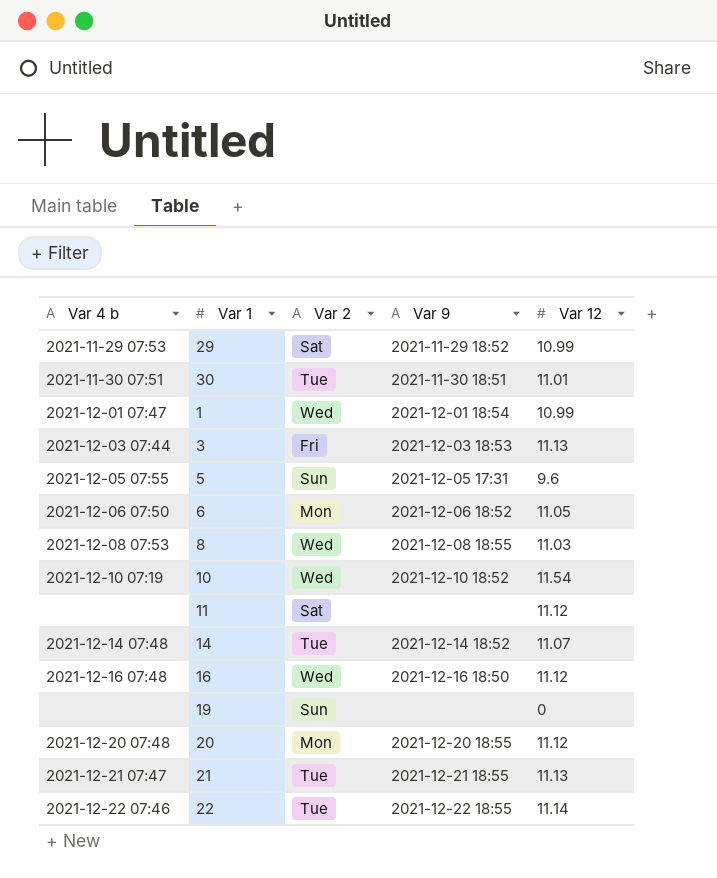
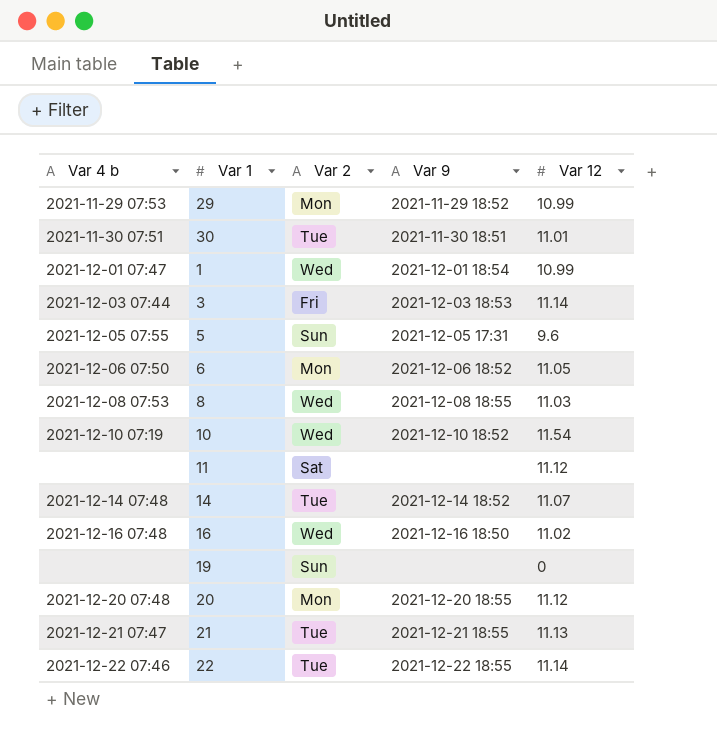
29 | Var 2: Sat -> Mon
3 | Var 12: 11.13 -> 11.14
16 | Var 12: 11.12 -> 11.02

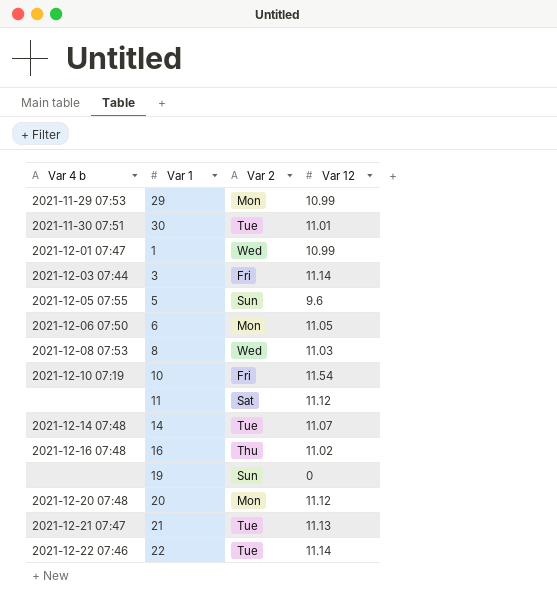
column Var 9 | position: 4 -> none
10 | Var 2: Wed -> Fri
16 | Var 2: Wed -> Thu

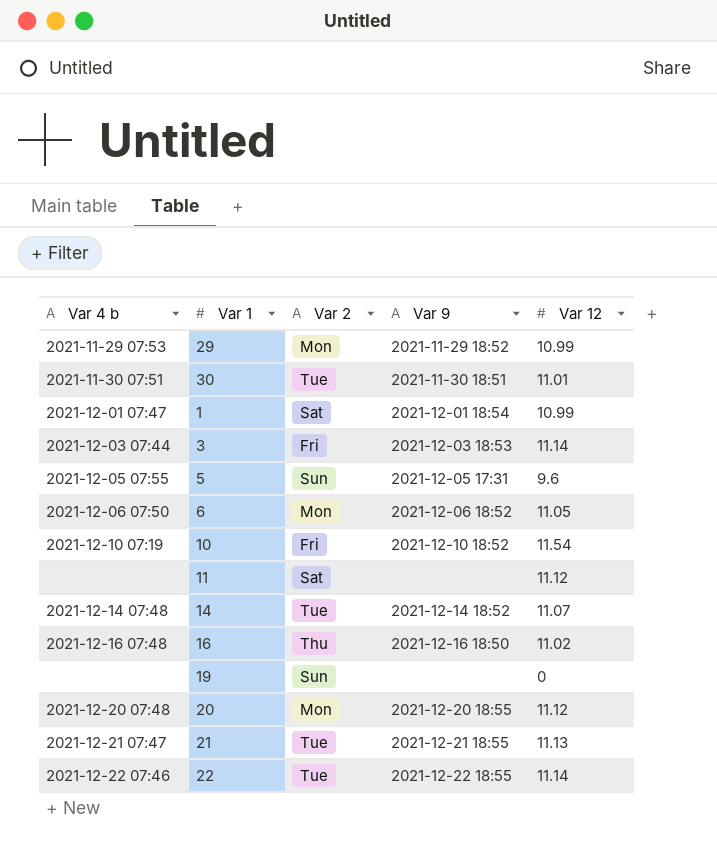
column Var 9 | position: none -> 4
row 8: 2021-12-08 07:53 | Wed | 11.03 -> none
1 | Var 2: Wed -> Sat

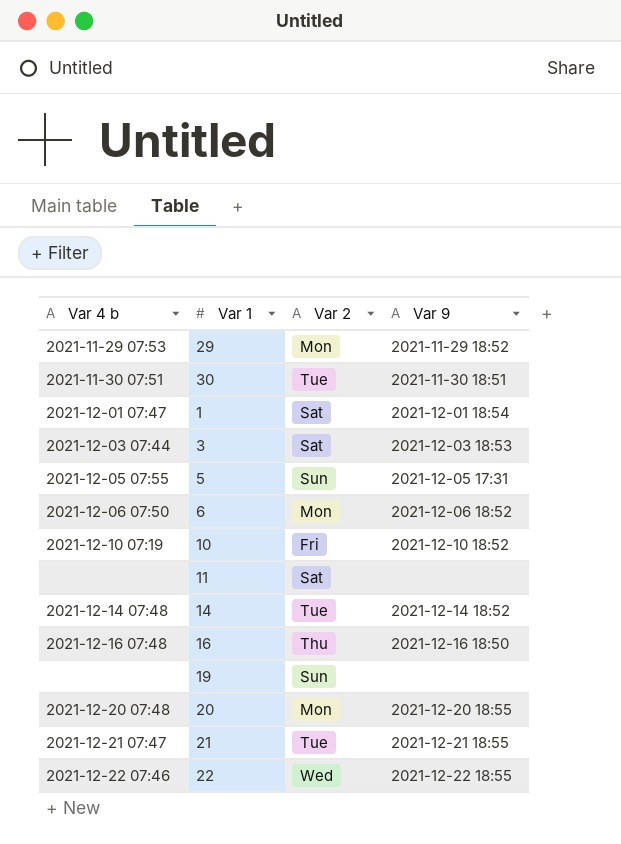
column Var 12 | position: 5 -> none
3 | Var 2: Fri -> Sat
22 | Var 2: Tue -> Wed

